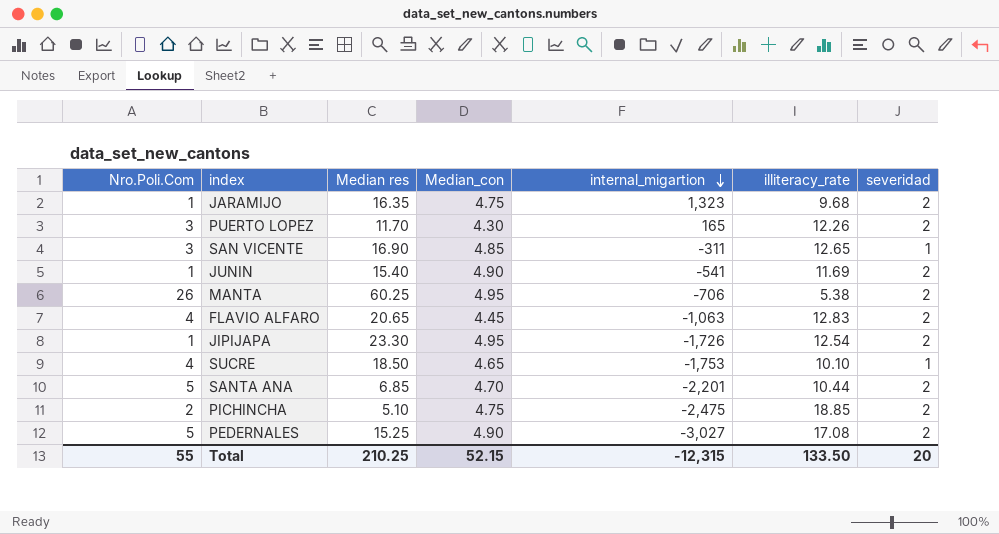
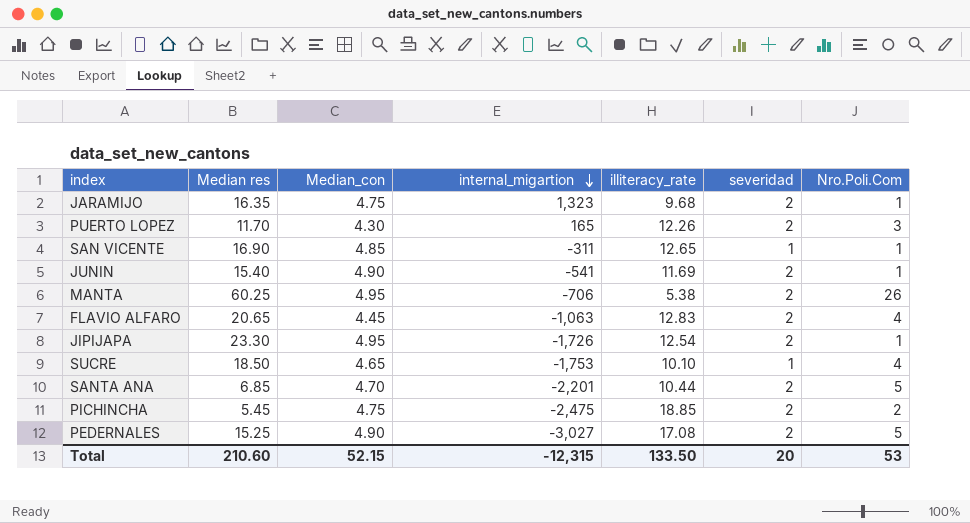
column Nro.Poli.Com | position: 1 -> 7
SAN VICENTE | Nro.Poli.Com: 3 -> 1
PICHINCHA | Median res: 5.10 -> 5.45
Total | Median res: 210.25 -> 210.60
Total | Nro.Poli.Com: 55 -> 53

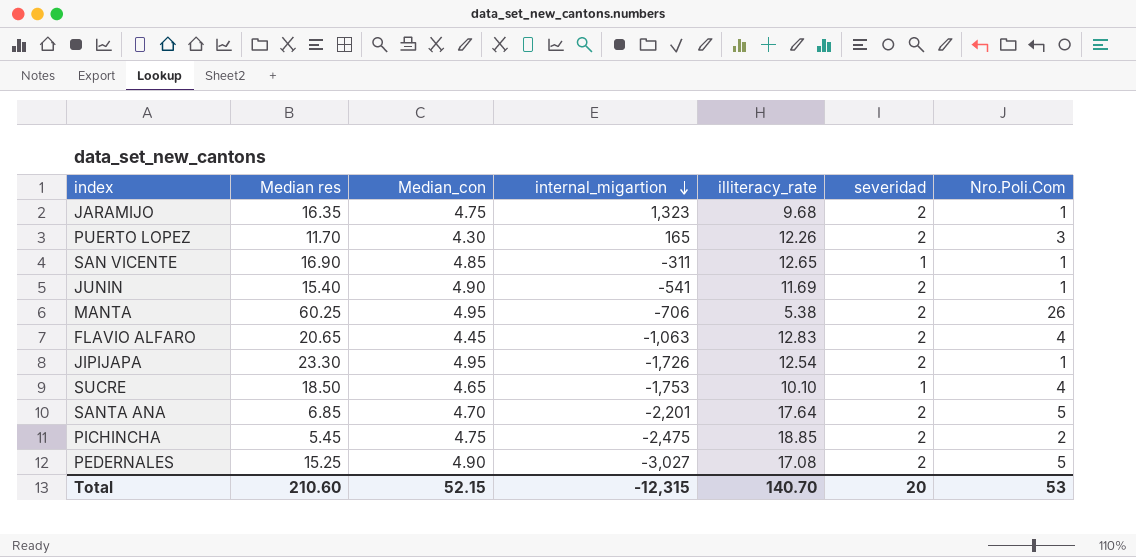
SANTA ANA | illiteracy_rate: 10.44 -> 17.64
Total | illiteracy_rate: 133.50 -> 140.70

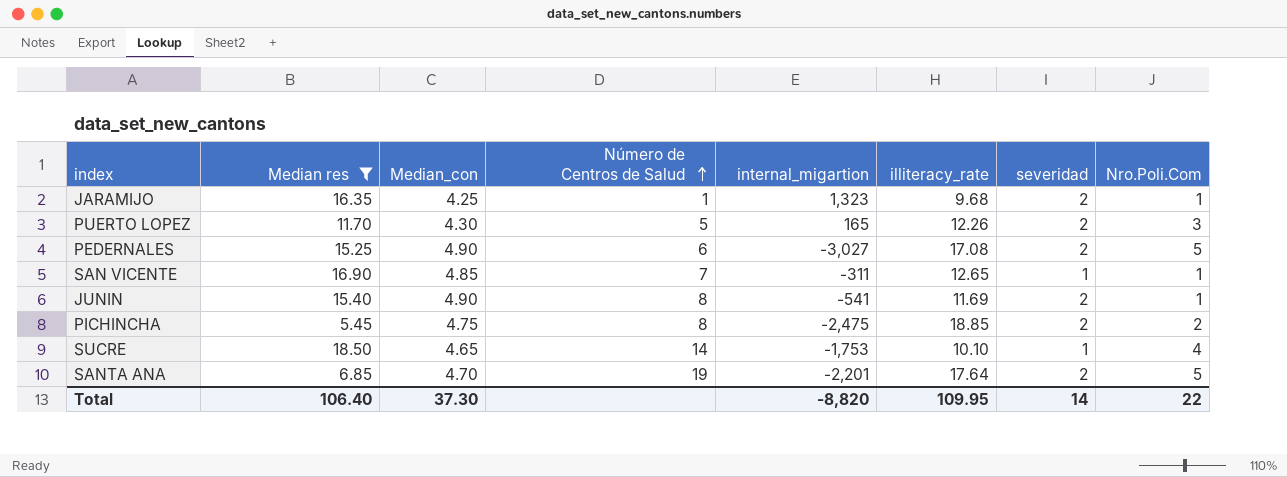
filter: none -> Median res <= 18.50
row order: internal_migartion descending -> Número de Centros de Salud ascending
column Número de Centros de Salud | position: none -> 4
JARAMIJO | Median_con: 4.75 -> 4.25
Total | Median res: 210.60 -> 106.40
Total | Median_con: 52.15 -> 37.30
Total | internal_migartion: -12,315 -> -8,820
Total | illiteracy_rate: 140.70 -> 109.95
Total | severidad: 20 -> 14
Total | Nro.Poli.Com: 53 -> 22

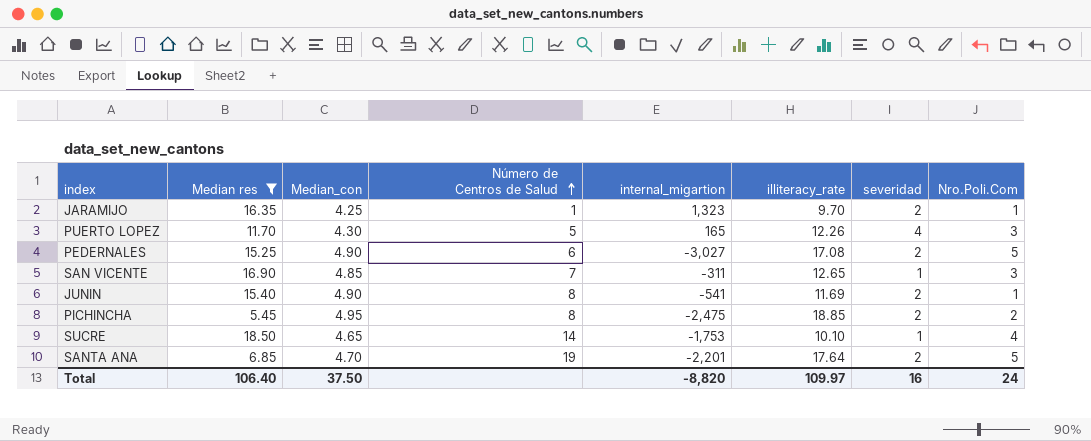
JARAMIJO | illiteracy_rate: 9.68 -> 9.70
PUERTO LOPEZ | severidad: 2 -> 4
SAN VICENTE | Nro.Poli.Com: 1 -> 3
PICHINCHA | Median_con: 4.75 -> 4.95
Total | Median_con: 37.30 -> 37.50
Total | illiteracy_rate: 109.95 -> 109.97
Total | severidad: 14 -> 16
Total | Nro.Poli.Com: 22 -> 24

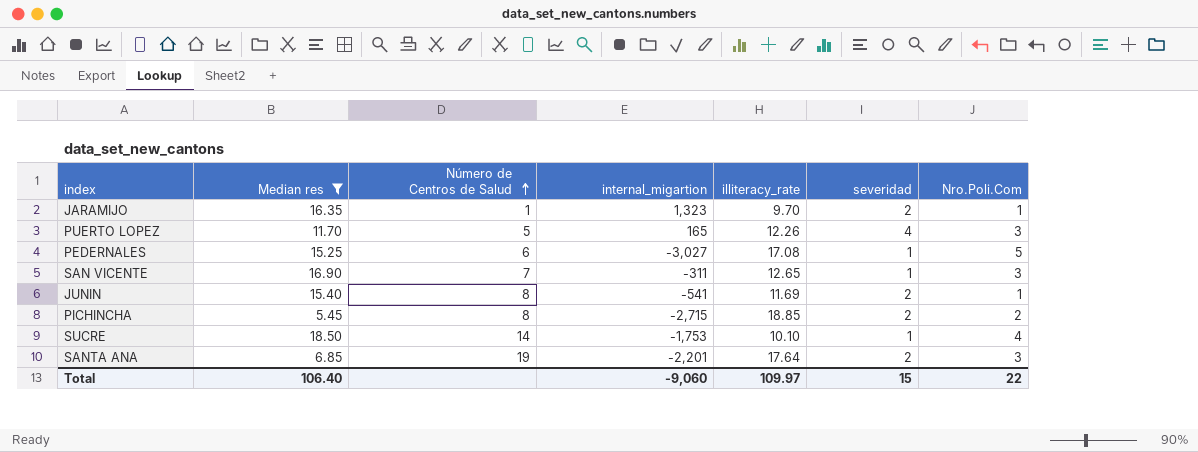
column Median_con | position: 3 -> none
PEDERNALES | severidad: 2 -> 1
PICHINCHA | internal_migartion: -2,475 -> -2,715
SANTA ANA | Nro.Poli.Com: 5 -> 3
Total | internal_migartion: -8,820 -> -9,060
Total | severidad: 16 -> 15
Total | Nro.Poli.Com: 24 -> 22

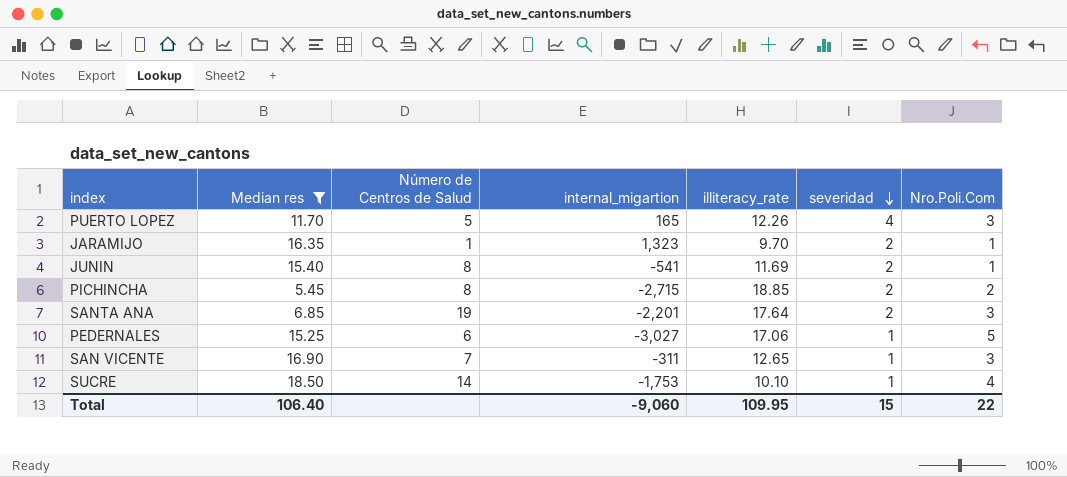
row order: Número de Centros de Salud ascending -> severidad descending
PEDERNALES | illiteracy_rate: 17.08 -> 17.06
Total | illiteracy_rate: 109.97 -> 109.95

